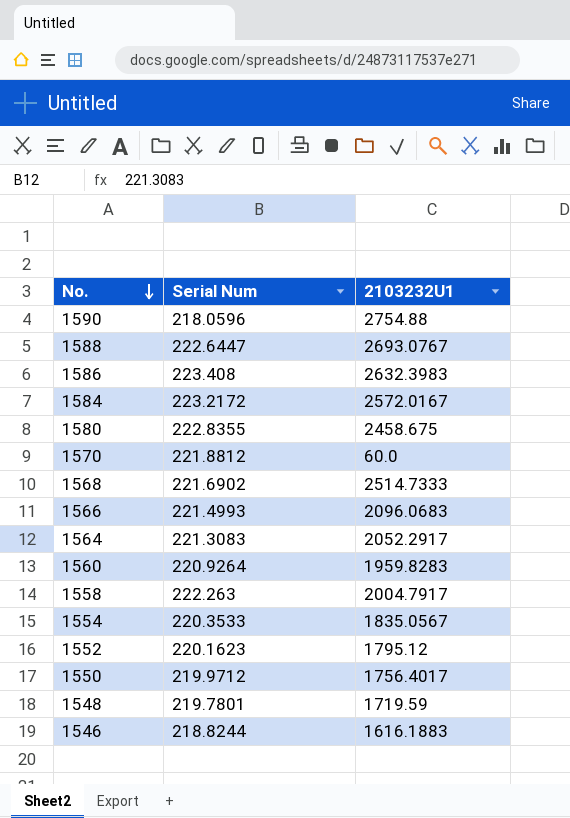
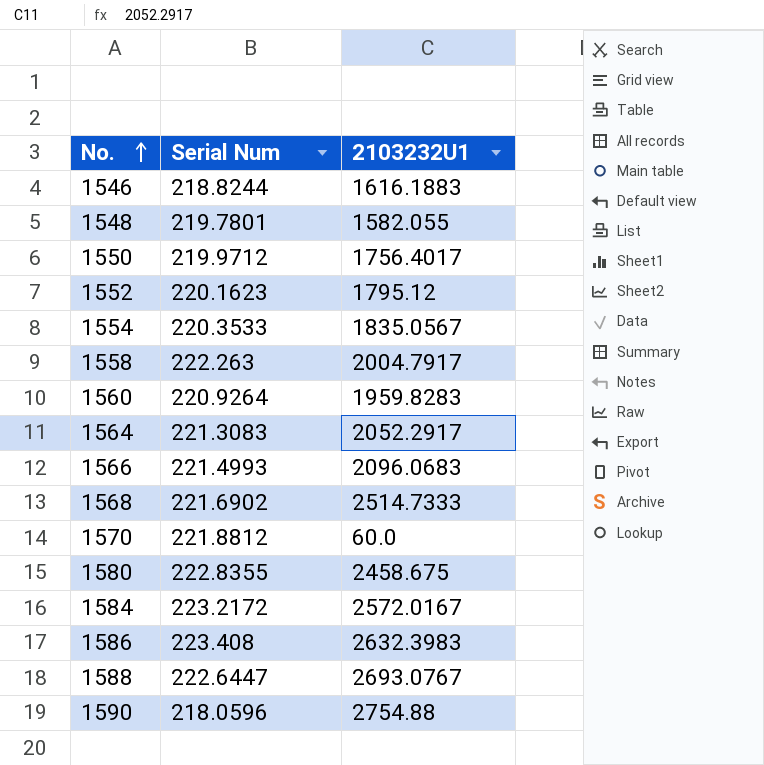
row order: No. descending -> No. ascending
1548 | 2103232U1: 1719.59 -> 1582.055

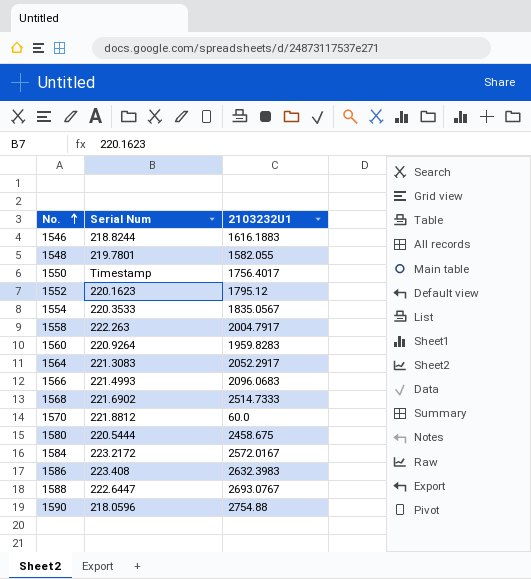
1550 | Serial Num: 219.9712 -> Timestamp
1580 | Serial Num: 222.8355 -> 220.5444

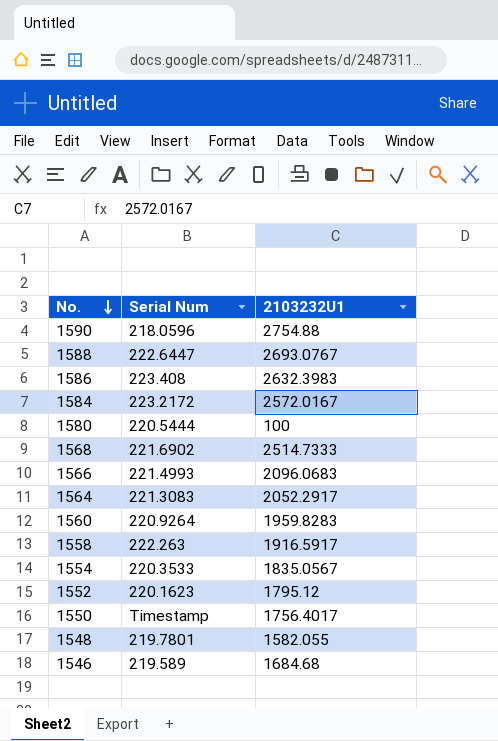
row order: No. ascending -> No. descending
row 1570: 221.8812 | 60.0 -> none
1580 | 2103232U1: 2458.675 -> 100
1558 | 2103232U1: 2004.7917 -> 1916.5917
1546 | Serial Num: 218.8244 -> 219.589
1546 | 2103232U1: 1616.1883 -> 1684.68

